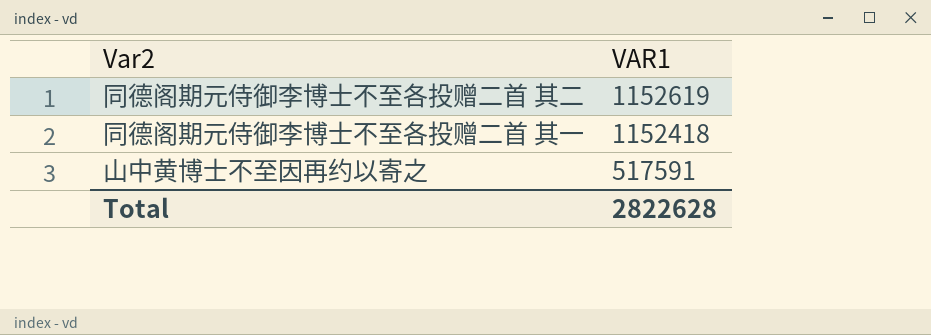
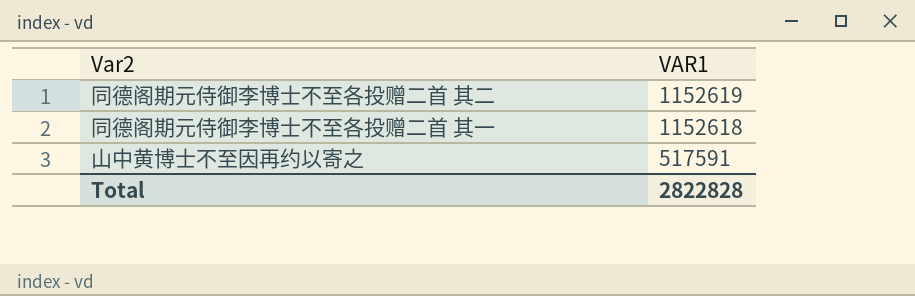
同德阁期元侍御李博士不至各投赠二首 其一 | VAR1: 1152418 -> 1152618
Total | VAR1: 2822628 -> 2822828

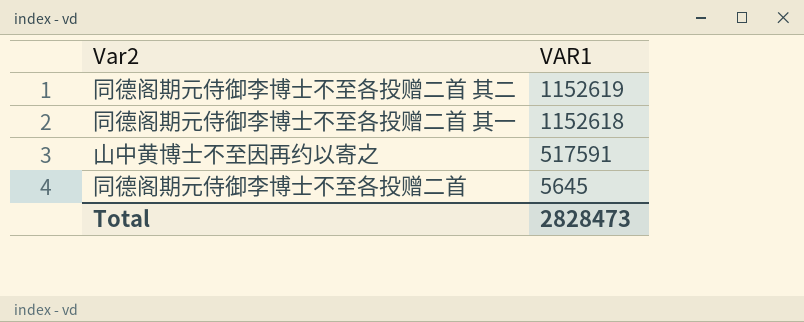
row 同德阁期元侍御李博士不至各投赠二首: none -> 5645
Total | VAR1: 2822828 -> 2828473

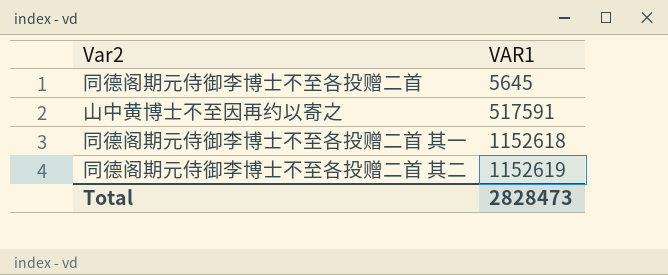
row order: VAR1 descending -> VAR1 ascending

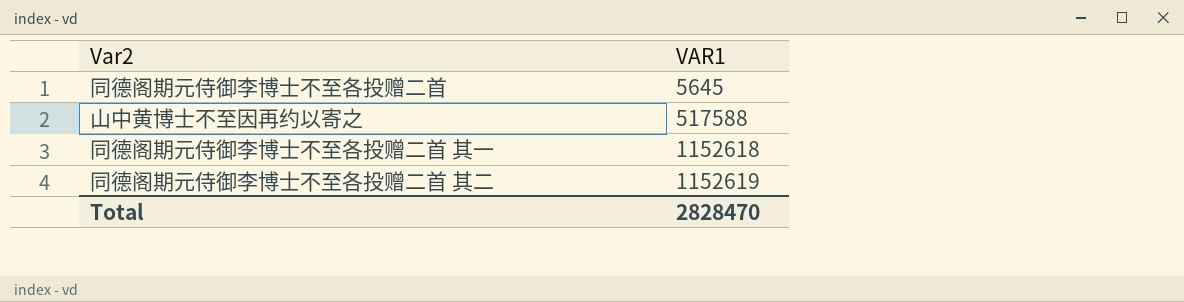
山中黄博士不至因再约以寄之 | VAR1: 517591 -> 517588
Total | VAR1: 2828473 -> 2828470

